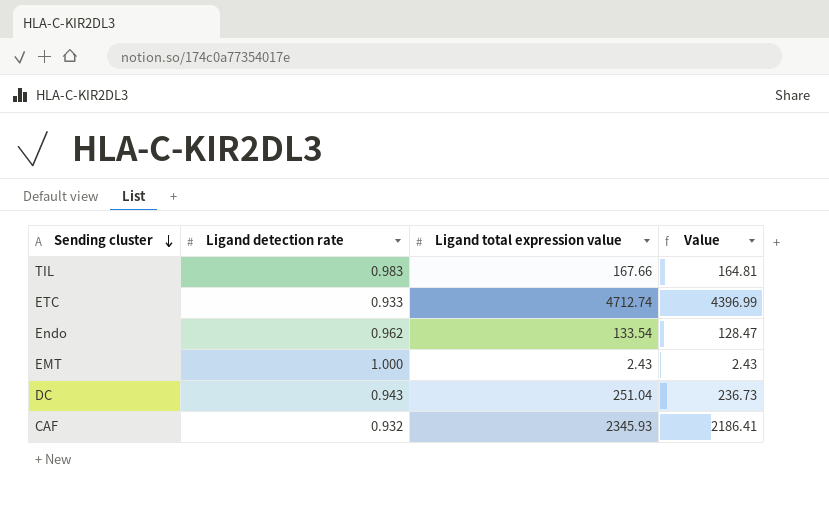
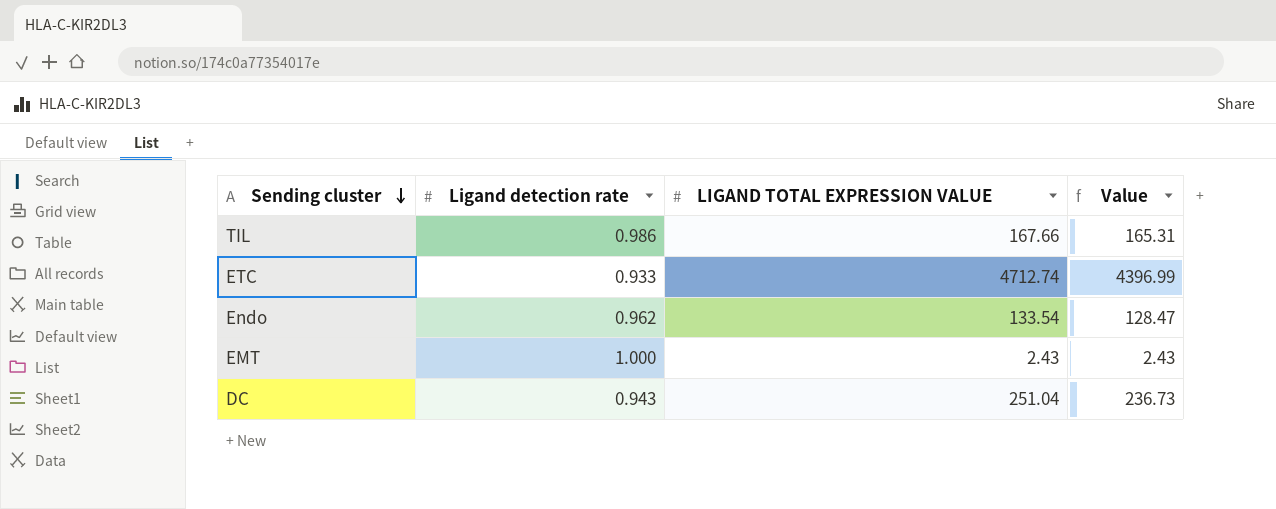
column name: Ligand total expression value -> LIGAND TOTAL EXPRESSION VALUE
row CAF: 0.932 | 2345.93 | 2186.41 -> none
TIL | Ligand detection rate: 0.983 -> 0.986
TIL | Value: 164.81 -> 165.31

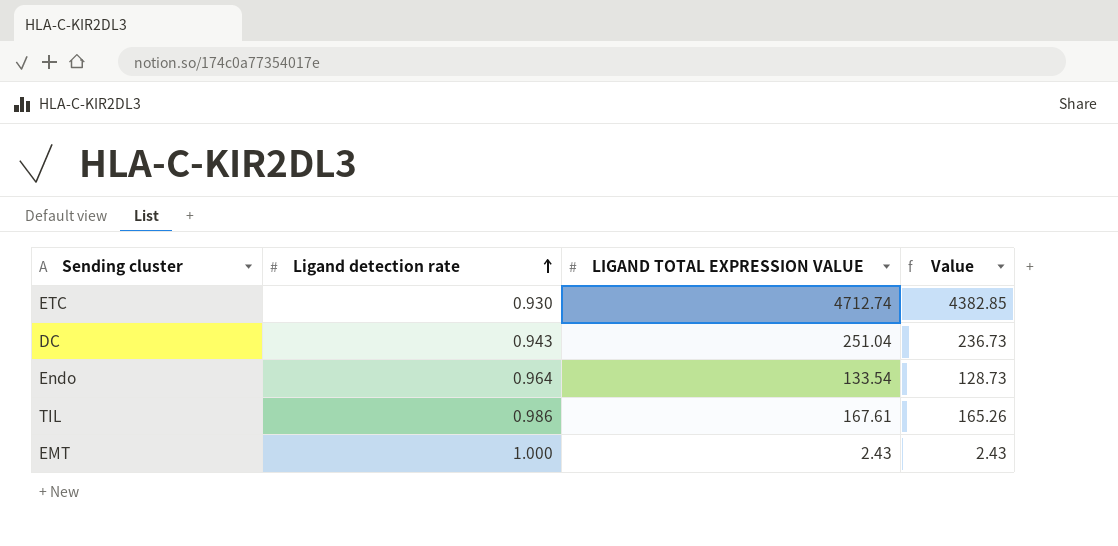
row order: Sending cluster descending -> Ligand detection rate ascending
ETC | Ligand detection rate: 0.933 -> 0.930
ETC | Value: 4396.99 -> 4382.85
Endo | Ligand detection rate: 0.962 -> 0.964
Endo | Value: 128.47 -> 128.73
TIL | LIGAND TOTAL EXPRESSION VALUE: 167.66 -> 167.61
TIL | Value: 165.31 -> 165.26

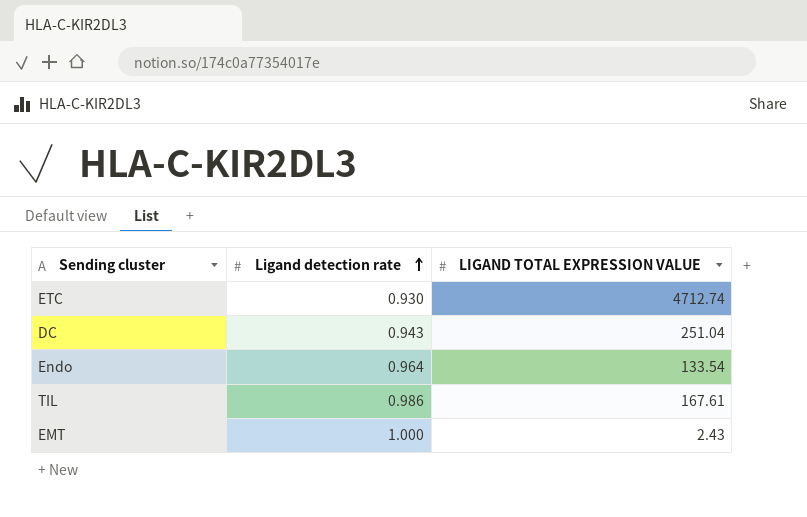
column Value | formula: [Ligand detection rate] * [LIGAND TOTAL EXPRESSION VALUE] -> none

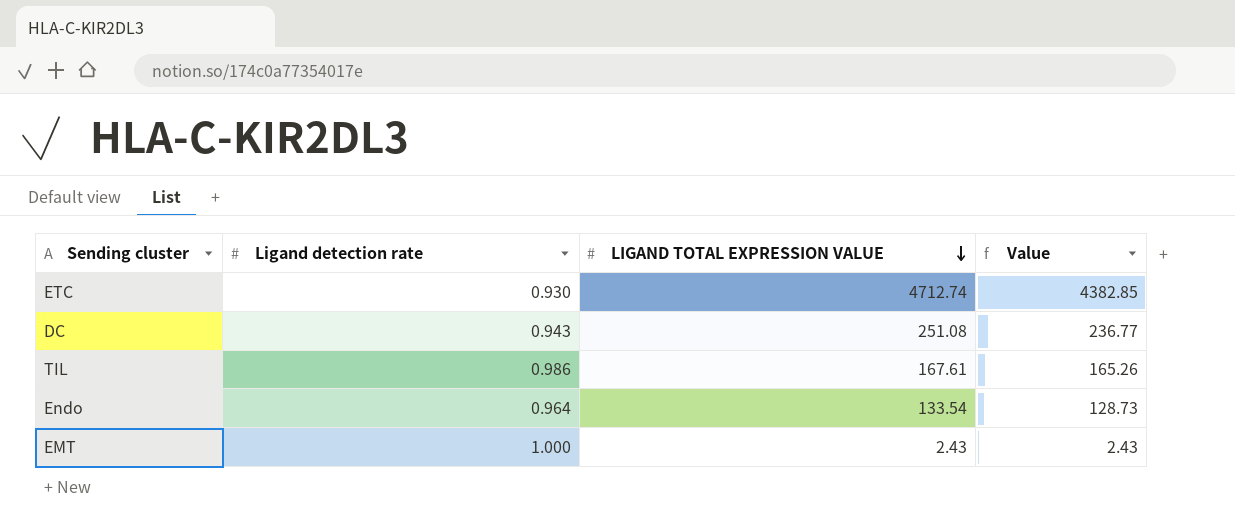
row order: Ligand detection rate ascending -> LIGAND TOTAL EXPRESSION VALUE descending
column Value | formula: none -> [Ligand detection rate] * [LIGAND TOTAL EXPRESSION VALUE]
DC | LIGAND TOTAL EXPRESSION VALUE: 251.04 -> 251.08

